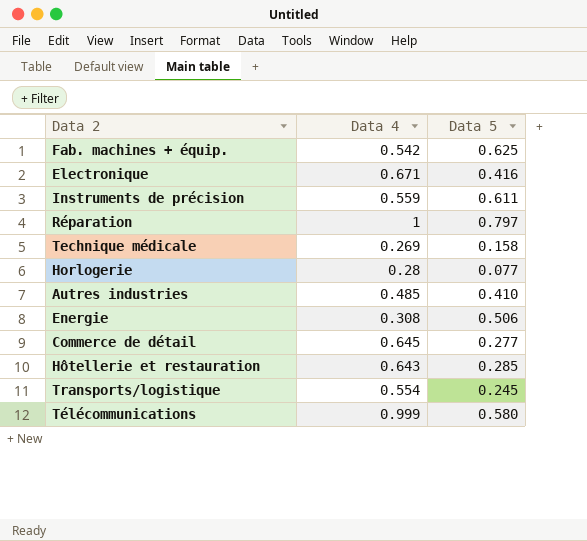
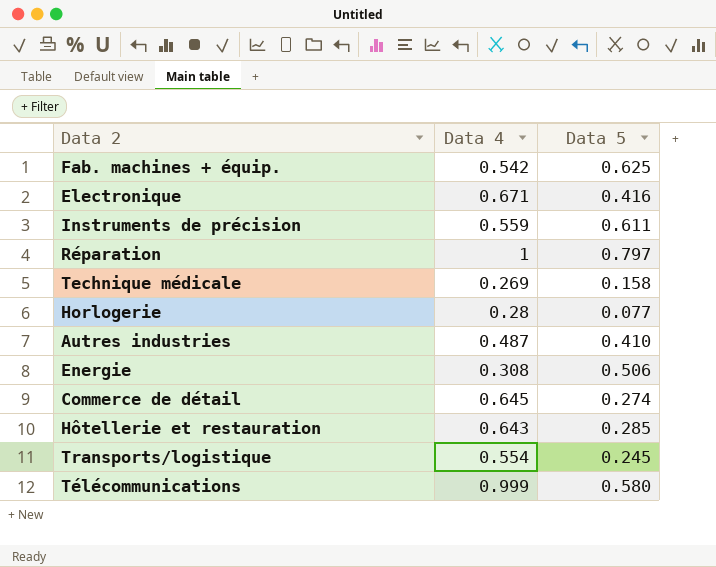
Autres industries | Data 4: 0.485 -> 0.487
Commerce de détail | Data 5: 0.277 -> 0.274

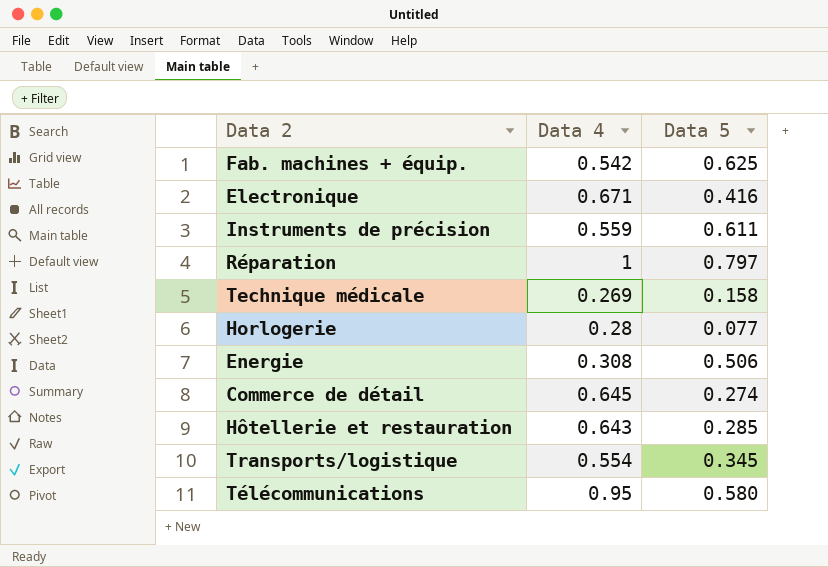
row Autres industries: 0.487 | 0.410 -> none
Transports/logistique | Data 5: 0.245 -> 0.345
Télécommunications | Data 4: 0.999 -> 0.95

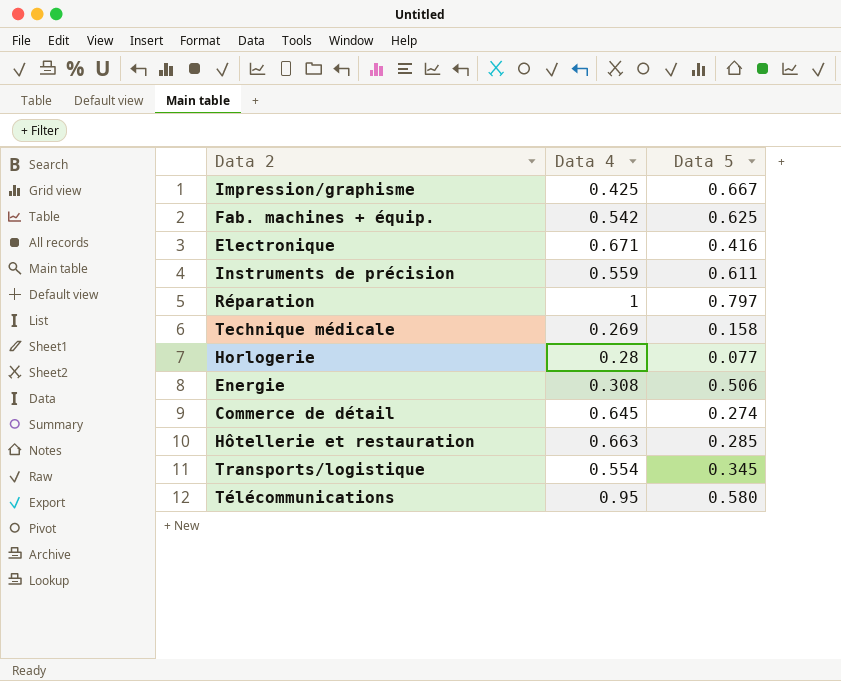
row Impression/graphisme: none -> 0.425 | 0.667
Hôtellerie et restauration | Data 4: 0.643 -> 0.663

